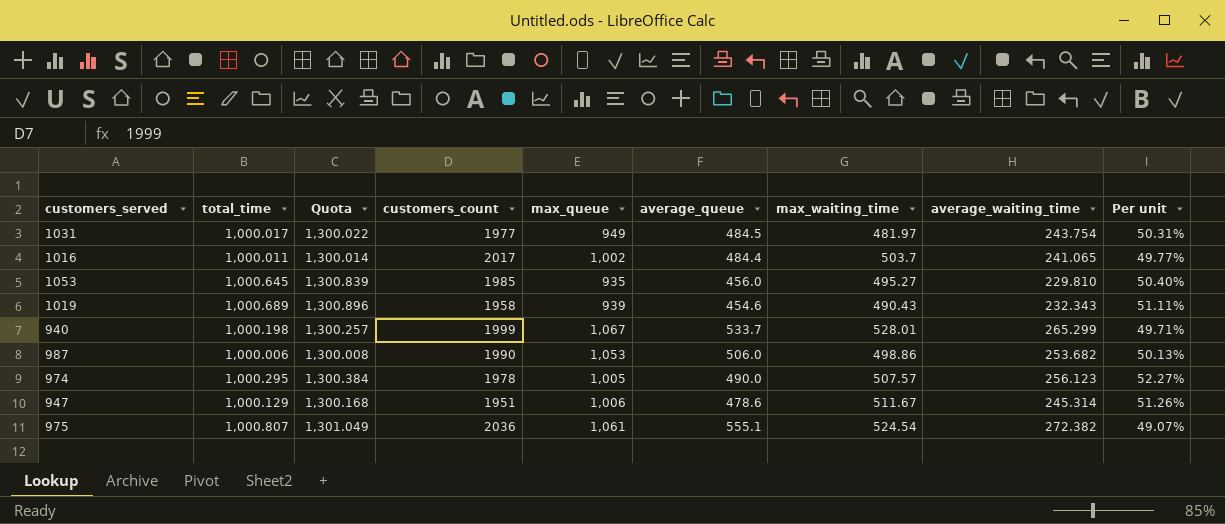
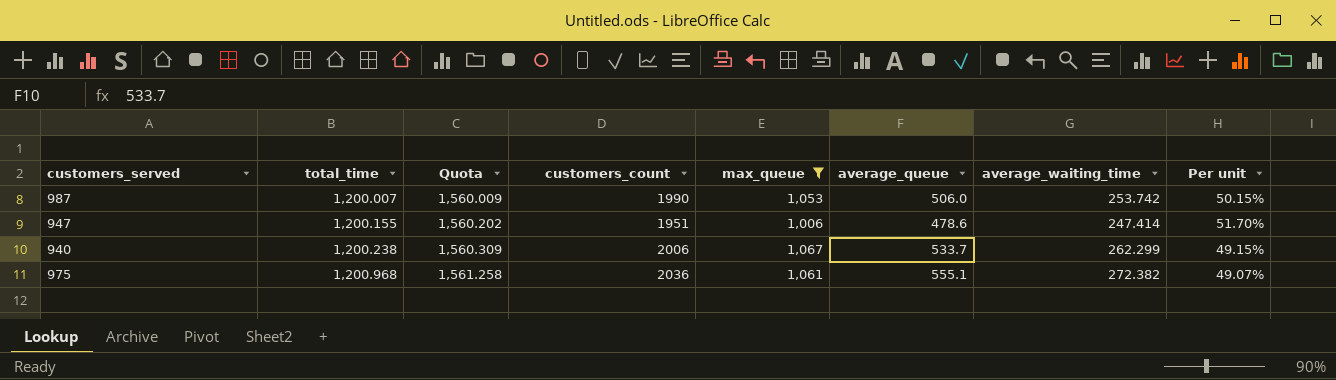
filter: none -> max_queue >= 1,006
row order: none -> total_time ascending
column max_waiting_time | position: 7 -> none
987 | total_time: 1,000.006 -> 1,200.007
987 | Quota: 1,300.008 -> 1,560.009
987 | average_waiting_time: 253.682 -> 253.742
987 | Per unit: 50.13% -> 50.15%
947 | total_time: 1,000.129 -> 1,200.155
947 | Quota: 1,300.168 -> 1,560.202
947 | average_waiting_time: 245.314 -> 247.414
947 | Per unit: 51.26% -> 51.70%
940 | total_time: 1,000.198 -> 1,200.238
940 | Quota: 1,300.257 -> 1,560.309
940 | customers_count: 1999 -> 2006
940 | average_waiting_time: 265.299 -> 262.299
940 | Per unit: 49.71% -> 49.15%
975 | total_time: 1,000.807 -> 1,200.968
975 | Quota: 1,301.049 -> 1,561.258

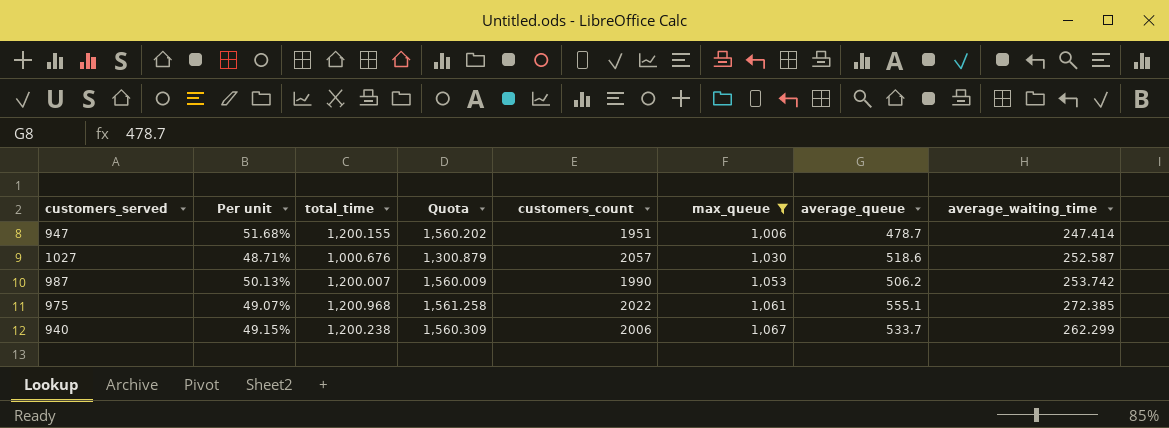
row order: total_time ascending -> max_queue ascending
column Per unit | position: 8 -> 2
947 | Per unit: 51.70% -> 51.68%
947 | average_queue: 478.6 -> 478.7
row 1027: none -> 48.71% | 1,000.676 | 1,300.879 | 2057 | 1,030 | 518.6 | 252.587
987 | Per unit: 50.15% -> 50.13%
987 | average_queue: 506.0 -> 506.2
975 | customers_count: 2036 -> 2022
975 | average_waiting_time: 272.382 -> 272.385

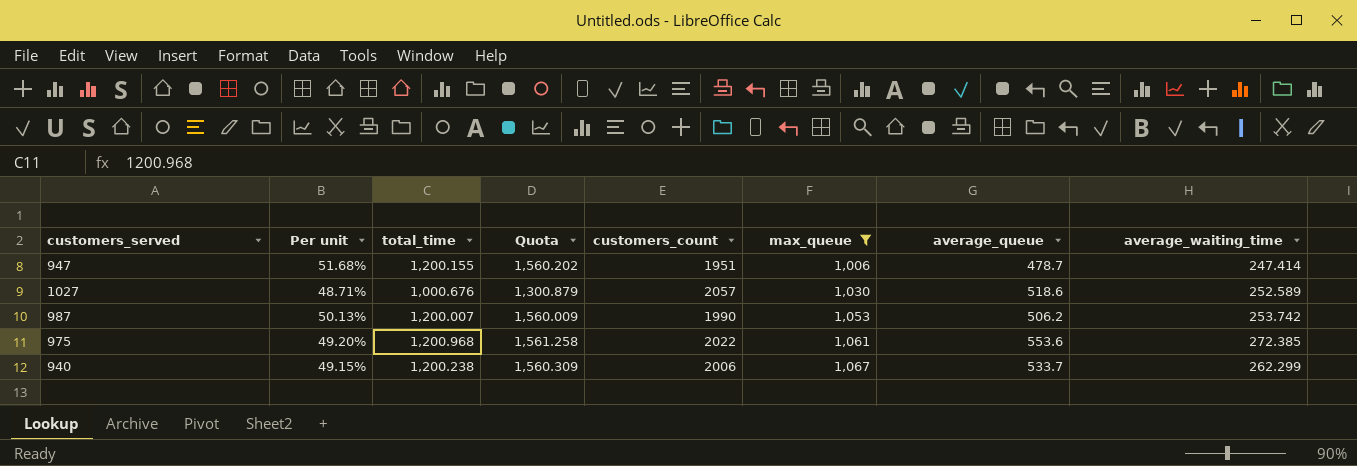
1027 | average_waiting_time: 252.587 -> 252.589
975 | Per unit: 49.07% -> 49.20%
975 | average_queue: 555.1 -> 553.6

